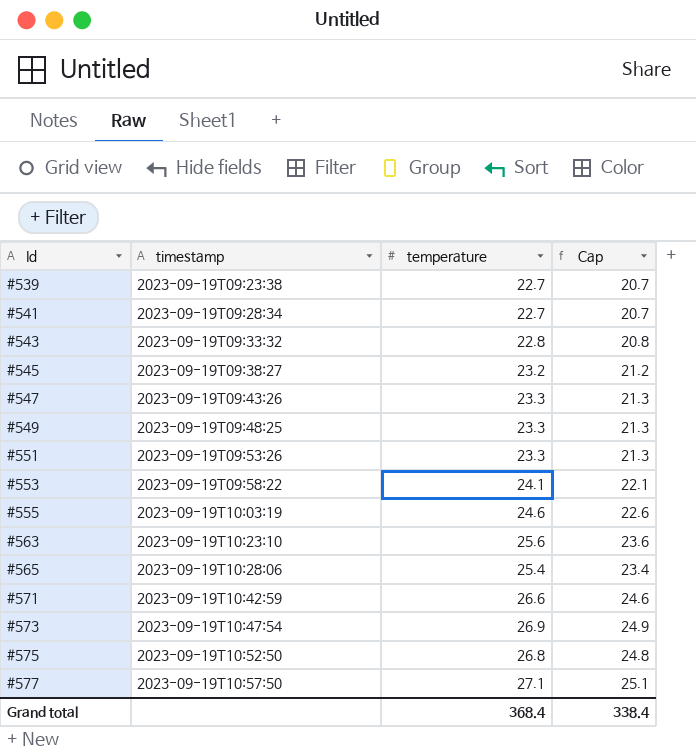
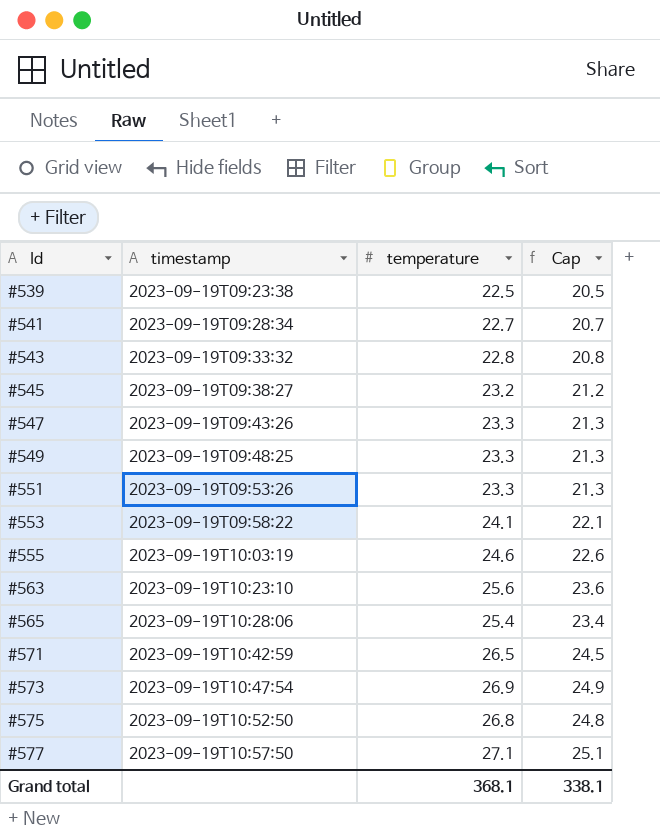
#539 | temperature: 22.7 -> 22.5
#539 | Cap: 20.7 -> 20.5
#571 | temperature: 26.6 -> 26.5
#571 | Cap: 24.6 -> 24.5
Grand total | temperature: 368.4 -> 368.1
Grand total | Cap: 338.4 -> 338.1

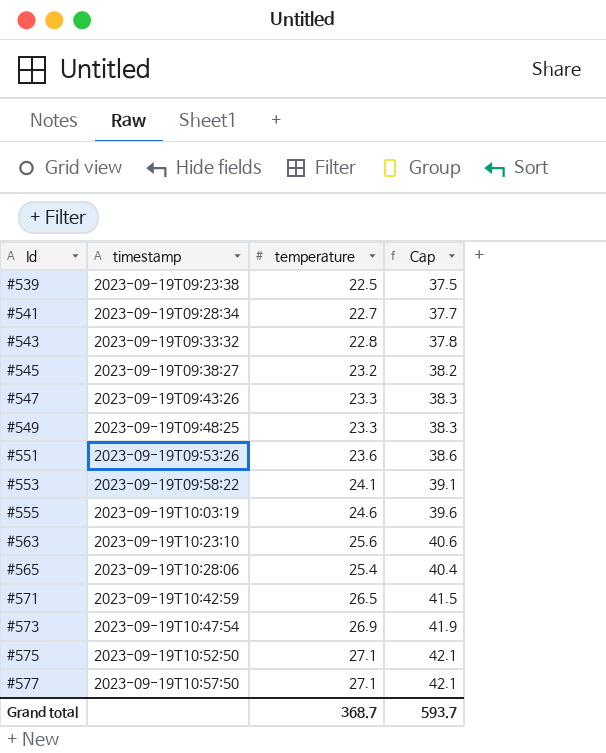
column Cap | formula: [temperature] - 2 -> [temperature] + 15
#551 | temperature: 23.3 -> 23.6
#575 | temperature: 26.8 -> 27.1
Grand total | temperature: 368.1 -> 368.7
Grand total | Cap: 338.1 -> 593.7

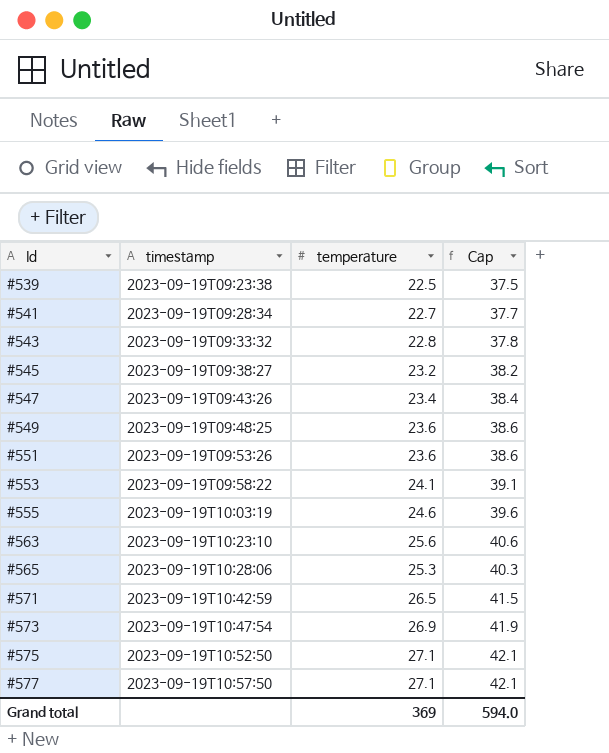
#547 | temperature: 23.3 -> 23.4
#547 | Cap: 38.3 -> 38.4
#549 | temperature: 23.3 -> 23.6
#549 | Cap: 38.3 -> 38.6
#565 | temperature: 25.4 -> 25.3
#565 | Cap: 40.4 -> 40.3
Grand total | temperature: 368.7 -> 369
Grand total | Cap: 593.7 -> 594.0

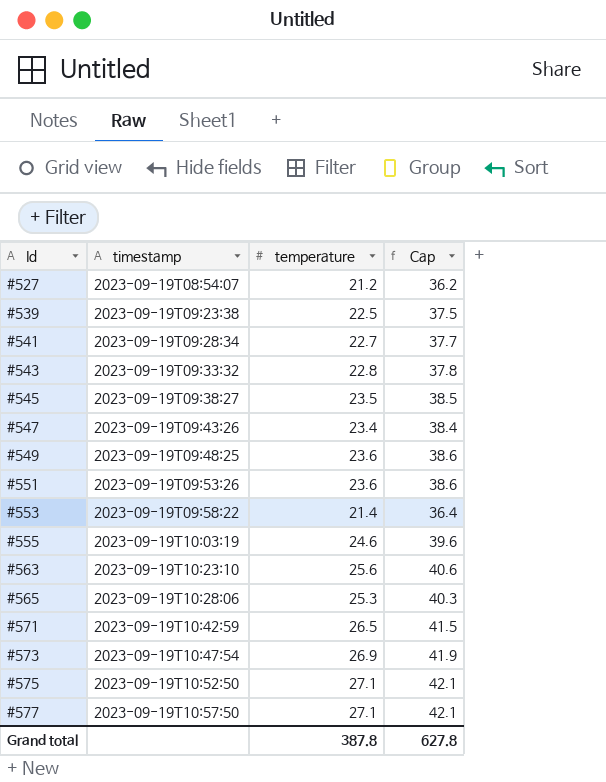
row #527: none -> 2023-09-19T08:54:07 | 21.2 | 36.2
#545 | temperature: 23.2 -> 23.5
#545 | Cap: 38.2 -> 38.5
#553 | temperature: 24.1 -> 21.4
#553 | Cap: 39.1 -> 36.4
Grand total | temperature: 369 -> 387.8
Grand total | Cap: 594.0 -> 627.8

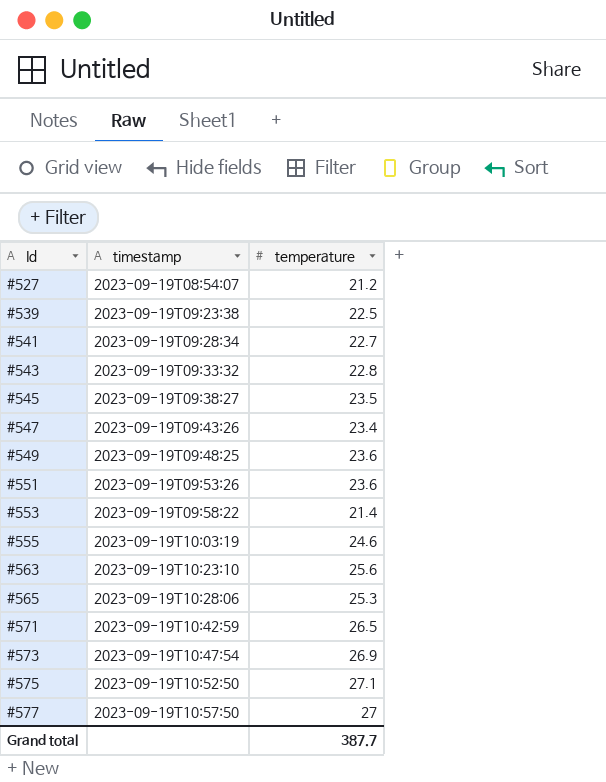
column Cap | formula: [temperature] + 15 -> none
#577 | temperature: 27.1 -> 27
Grand total | temperature: 387.8 -> 387.7

